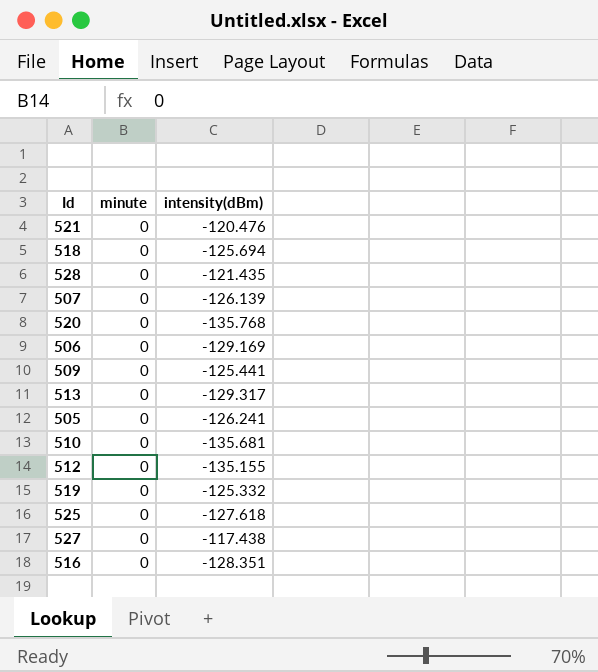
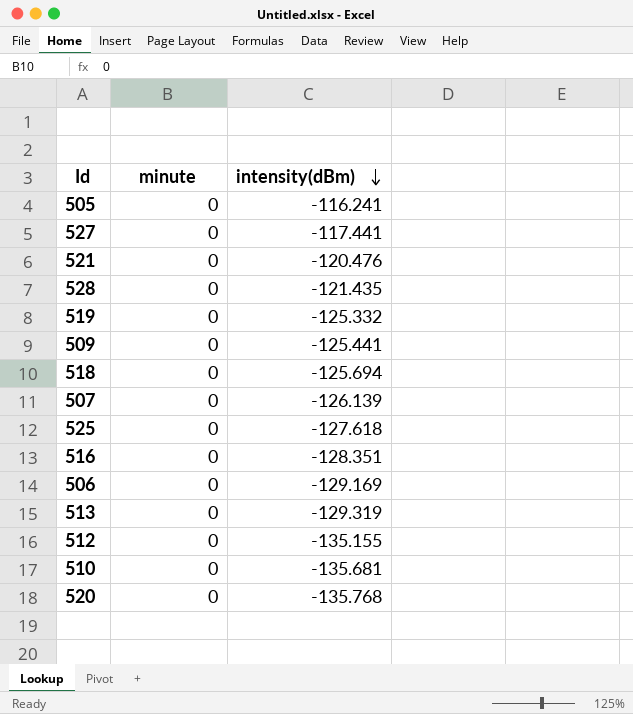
row order: none -> intensity(dBm) descending
505 | intensity(dBm): -126.241 -> -116.241
527 | intensity(dBm): -117.438 -> -117.441
513 | intensity(dBm): -129.317 -> -129.319

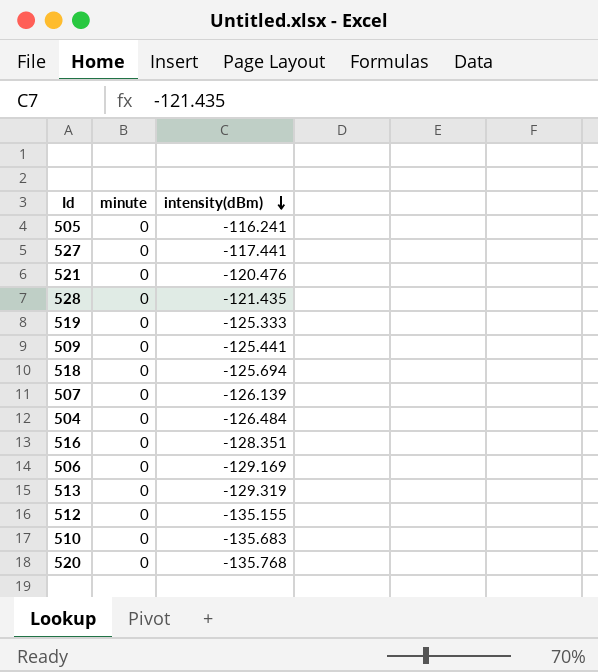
row 525: 0 | -127.618 -> none
519 | intensity(dBm): -125.332 -> -125.333
row 504: none -> 0 | -126.484
510 | intensity(dBm): -135.681 -> -135.683

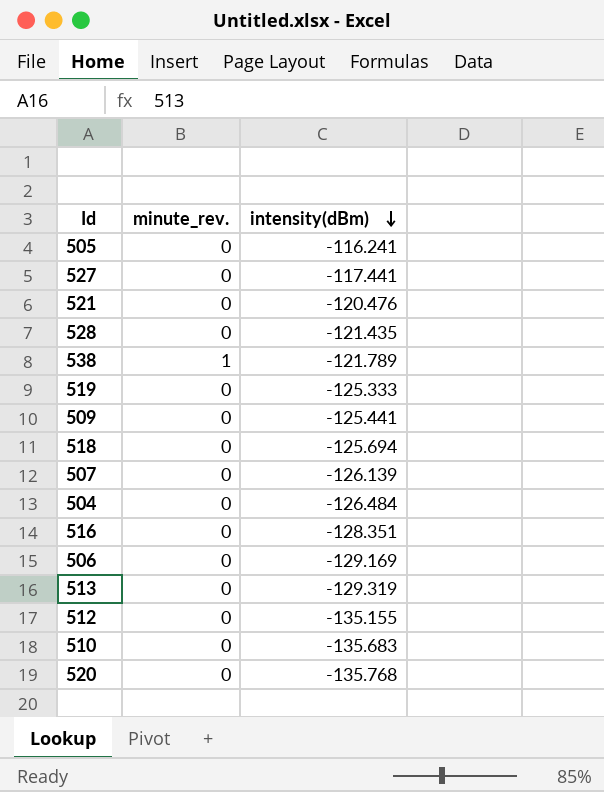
column name: minute -> minute_rev.
row 538: none -> 1 | -121.789

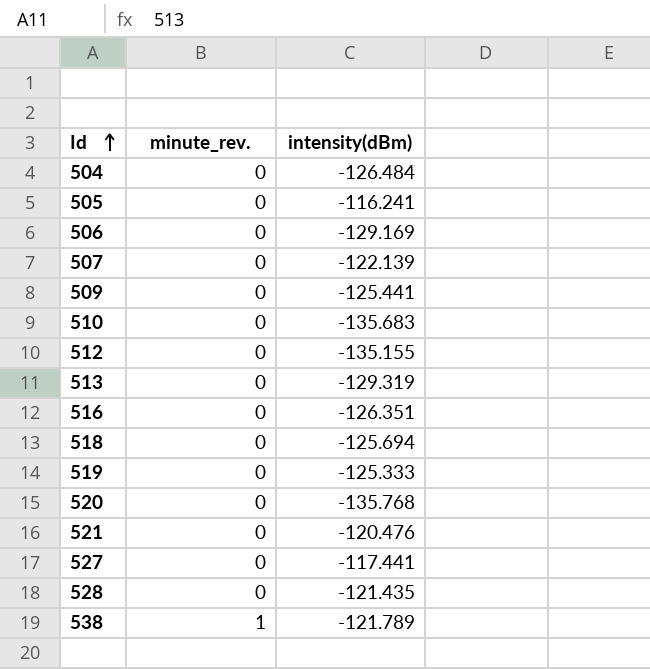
row order: intensity(dBm) descending -> Id ascending
507 | intensity(dBm): -126.139 -> -122.139
516 | intensity(dBm): -128.351 -> -126.351

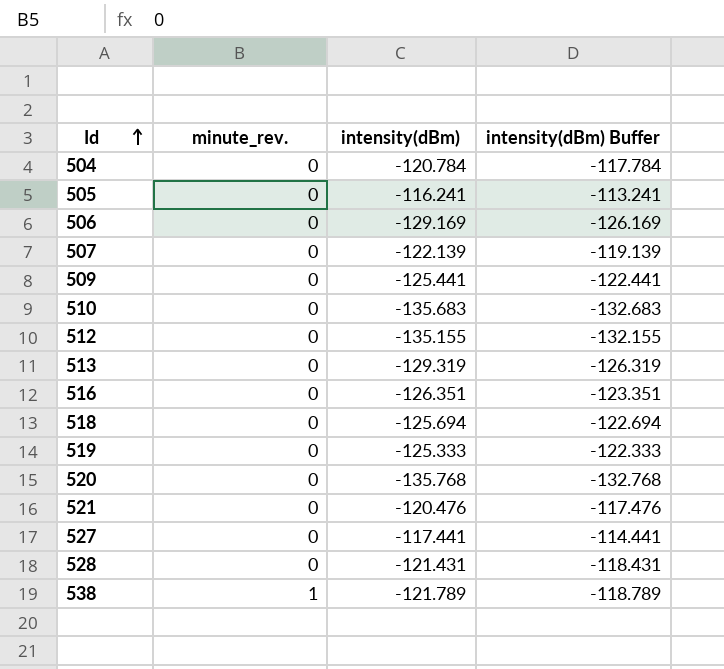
column intensity(dBm) Buffer | formula: none -> [intensity(dBm)] + 3
504 | intensity(dBm): -126.484 -> -120.784
528 | intensity(dBm): -121.435 -> -121.431

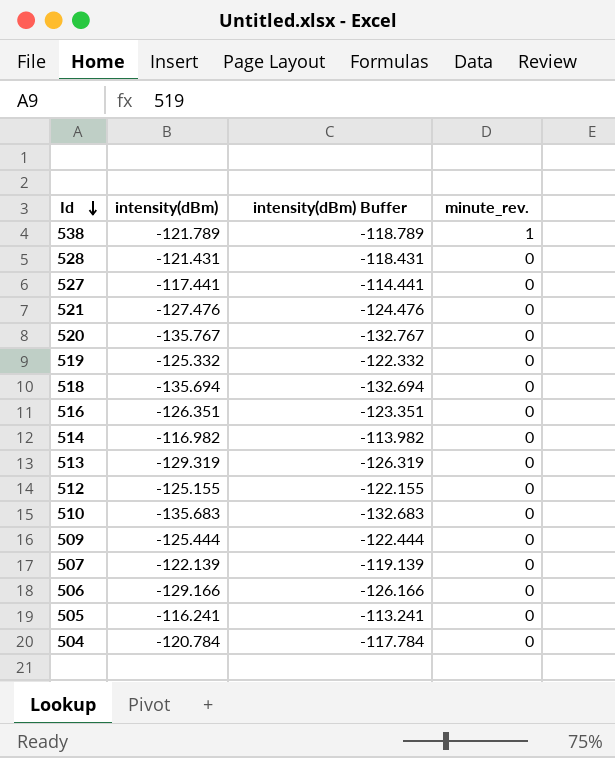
row order: Id ascending -> Id descending
column minute_rev. | position: 2 -> 4
521 | intensity(dBm): -120.476 -> -127.476
521 | intensity(dBm) Buffer: -117.476 -> -124.476
520 | intensity(dBm): -135.768 -> -135.767
520 | intensity(dBm) Buffer: -132.768 -> -132.767
519 | intensity(dBm): -125.333 -> -125.332
519 | intensity(dBm) Buffer: -122.333 -> -122.332
518 | intensity(dBm): -125.694 -> -135.694
518 | intensity(dBm) Buffer: -122.694 -> -132.694
row 514: none -> -116.982 | -113.982 | 0
512 | intensity(dBm): -135.155 -> -125.155
512 | intensity(dBm) Buffer: -132.155 -> -122.155
509 | intensity(dBm): -125.441 -> -125.444
509 | intensity(dBm) Buffer: -122.441 -> -122.444
506 | intensity(dBm): -129.169 -> -129.166
506 | intensity(dBm) Buffer: -126.169 -> -126.166

